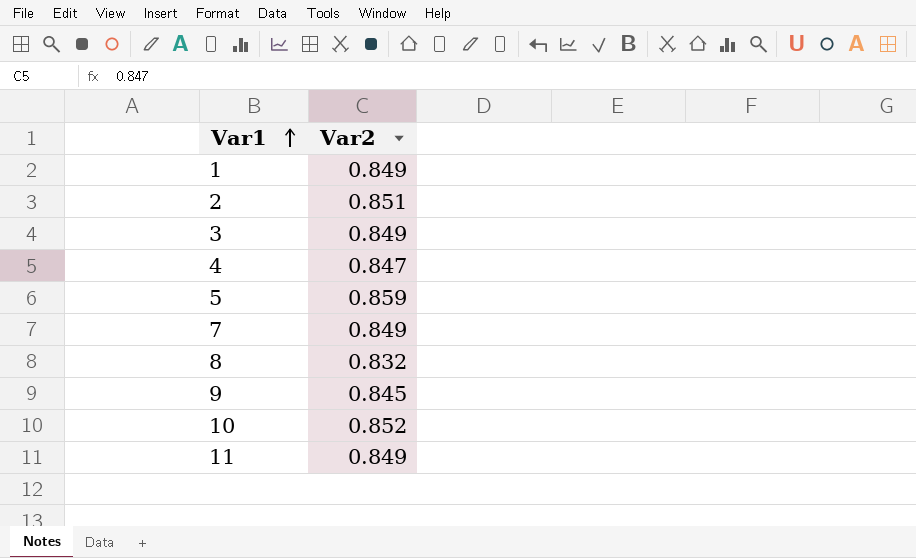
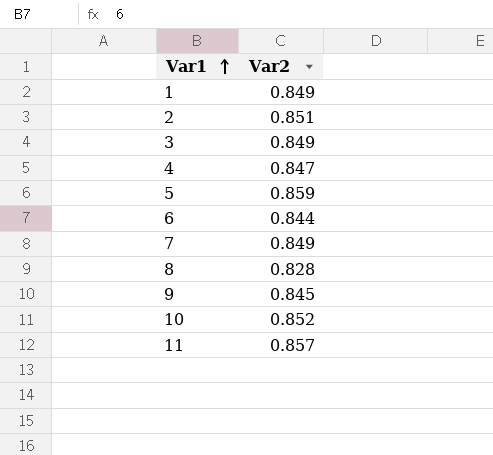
row 6: none -> 0.844
8 | Var2: 0.832 -> 0.828
11 | Var2: 0.849 -> 0.857

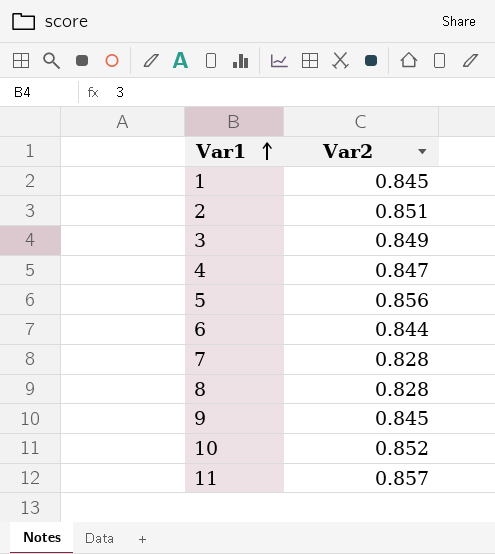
1 | Var2: 0.849 -> 0.845
5 | Var2: 0.859 -> 0.856
7 | Var2: 0.849 -> 0.828

